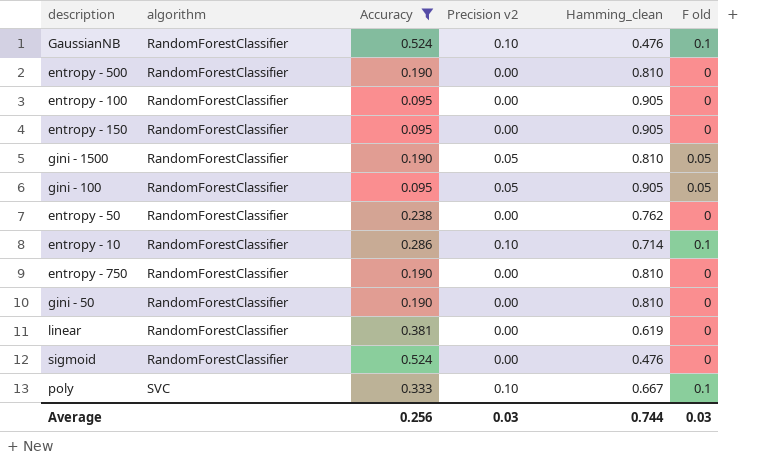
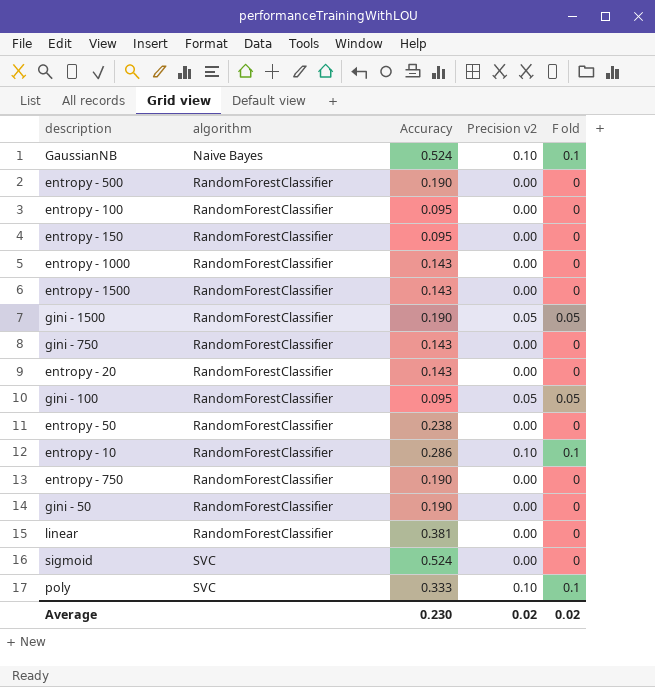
filter: Accuracy != 0.143 -> none
column Hamming_clean | position: 5 -> none
GaussianNB | algorithm: RandomForestClassifier -> Naive Bayes
sigmoid | algorithm: RandomForestClassifier -> SVC
Average | Accuracy: 0.256 -> 0.230
Average | Precision v2: 0.03 -> 0.02
Average | F old: 0.03 -> 0.02

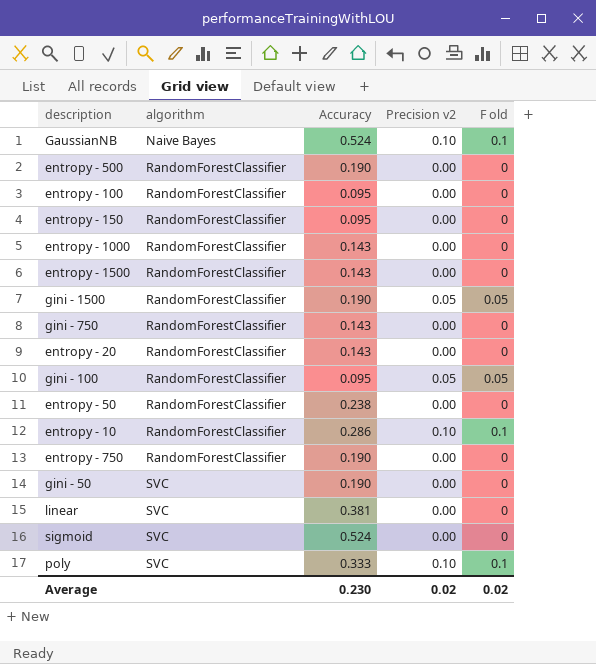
gini - 50 | algorithm: RandomForestClassifier -> SVC
linear | algorithm: RandomForestClassifier -> SVC

